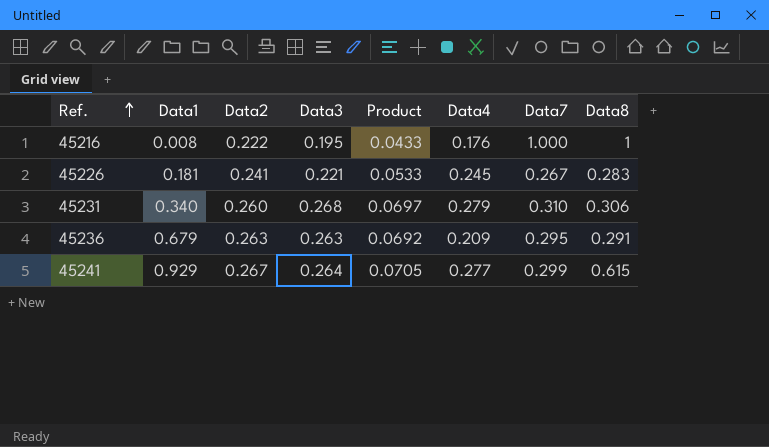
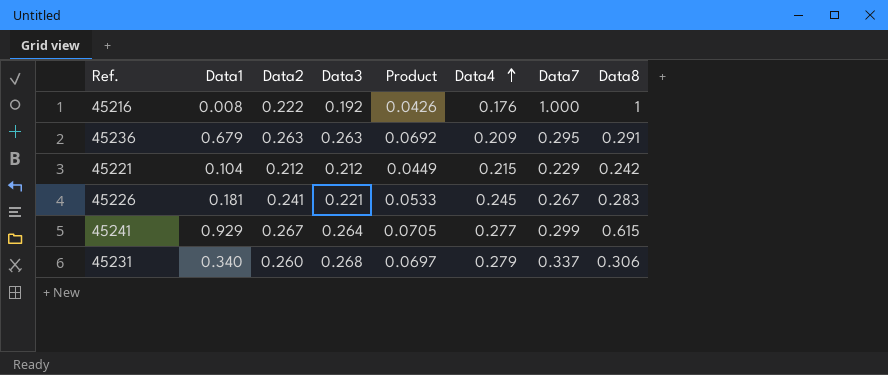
row order: Ref. ascending -> Data4 ascending
45216 | Data3: 0.195 -> 0.192
45216 | Product: 0.0433 -> 0.0426
row 45221: none -> 0.104 | 0.212 | 0.212 | 0.0449 | 0.215 | 0.229 | 0.242
45231 | Data7: 0.310 -> 0.337

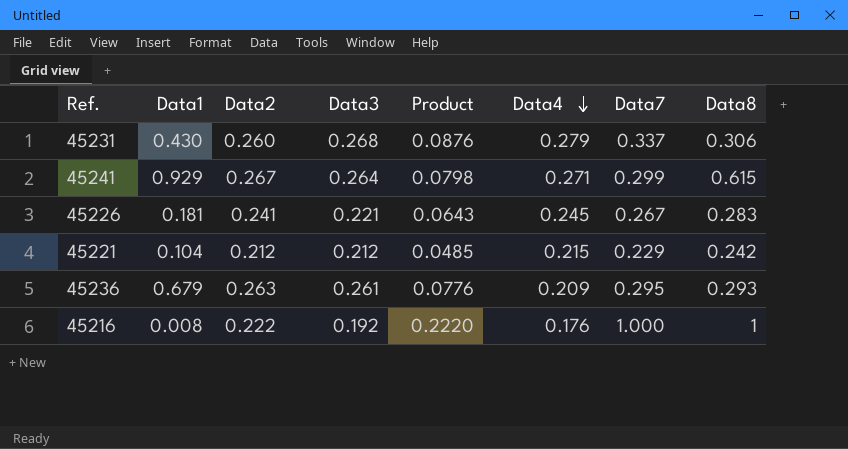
row order: Data4 ascending -> Data4 descending
column Product | formula: [Data2] * [Data3] -> [Data2] * [Data7]
45231 | Data1: 0.340 -> 0.430
45241 | Data4: 0.277 -> 0.271
45236 | Data3: 0.263 -> 0.261
45236 | Data8: 0.291 -> 0.293

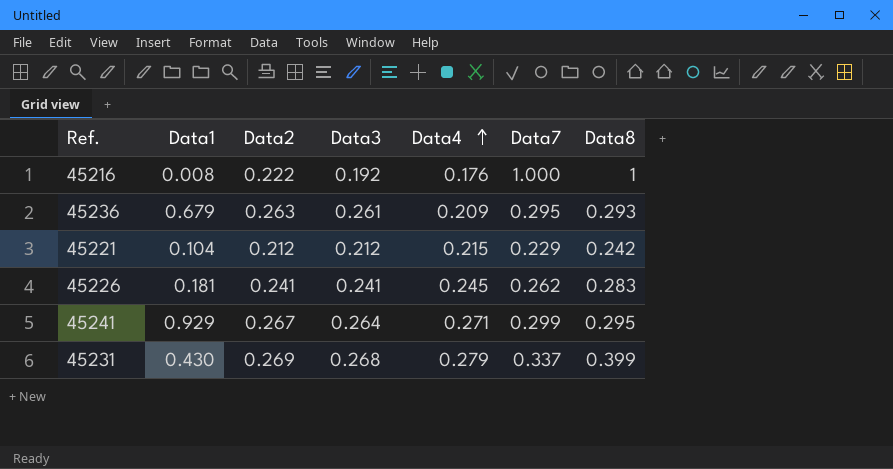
row order: Data4 descending -> Data4 ascending
column Product | formula: [Data2] * [Data7] -> none
45226 | Data3: 0.221 -> 0.241
45226 | Data7: 0.267 -> 0.262
45241 | Data8: 0.615 -> 0.295
45231 | Data2: 0.260 -> 0.269
45231 | Data8: 0.306 -> 0.399

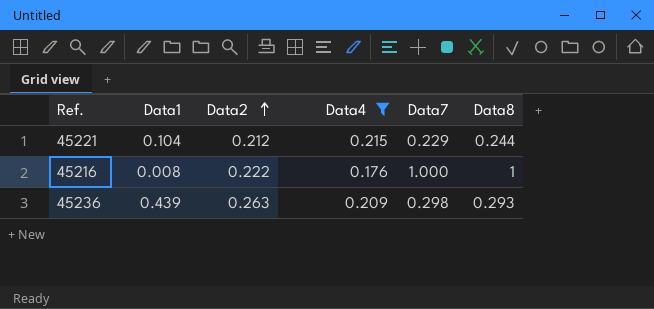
filter: none -> Data4 <= 0.215
row order: Data4 ascending -> Data2 ascending
column Data3 | position: 4 -> none
45221 | Data8: 0.242 -> 0.244
45236 | Data1: 0.679 -> 0.439
45236 | Data7: 0.295 -> 0.298

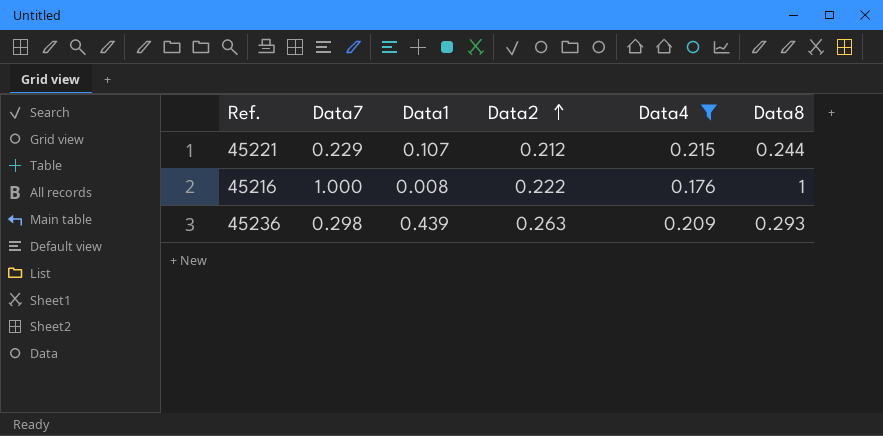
column Data7 | position: 5 -> 2
45221 | Data1: 0.104 -> 0.107

